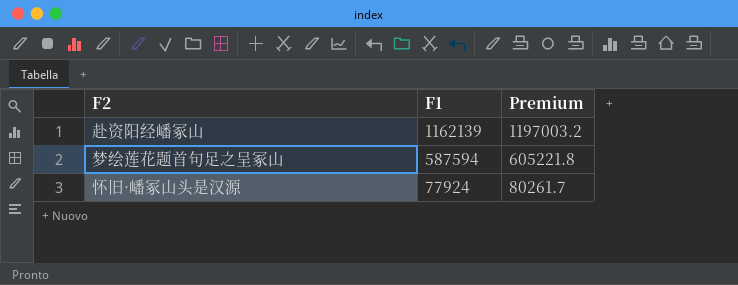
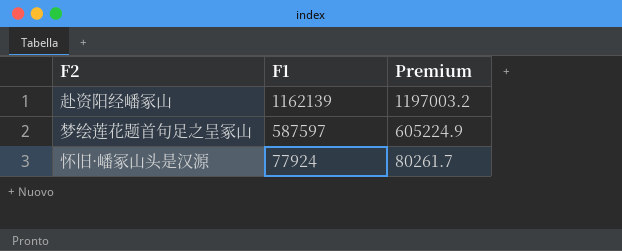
梦绘莲花题首句足之呈冢山 | F1: 587594 -> 587597
梦绘莲花题首句足之呈冢山 | Premium: 605221.8 -> 605224.9

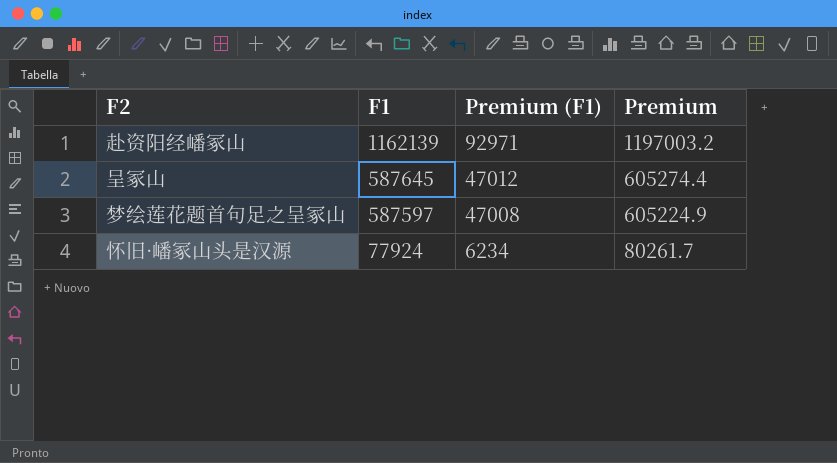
column Premium (F1) | formula: none -> [F1] * 0.08
row 呈冢山: none -> 587645 | 47012 | 605274.4

